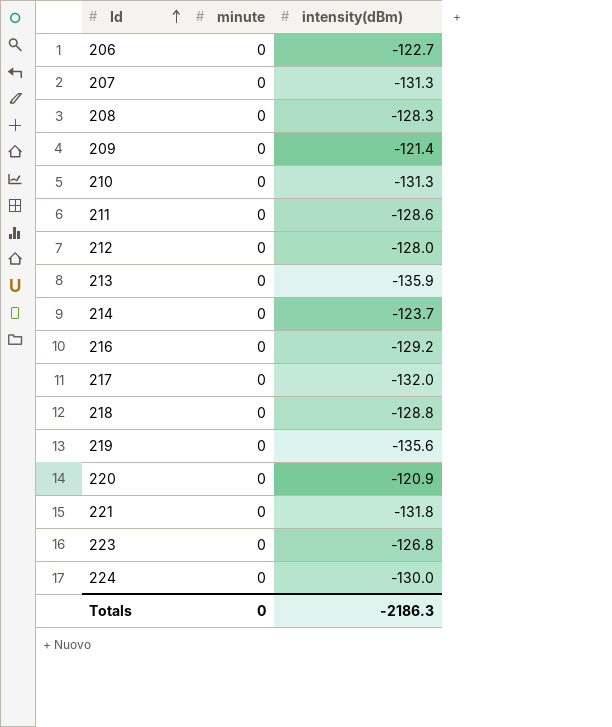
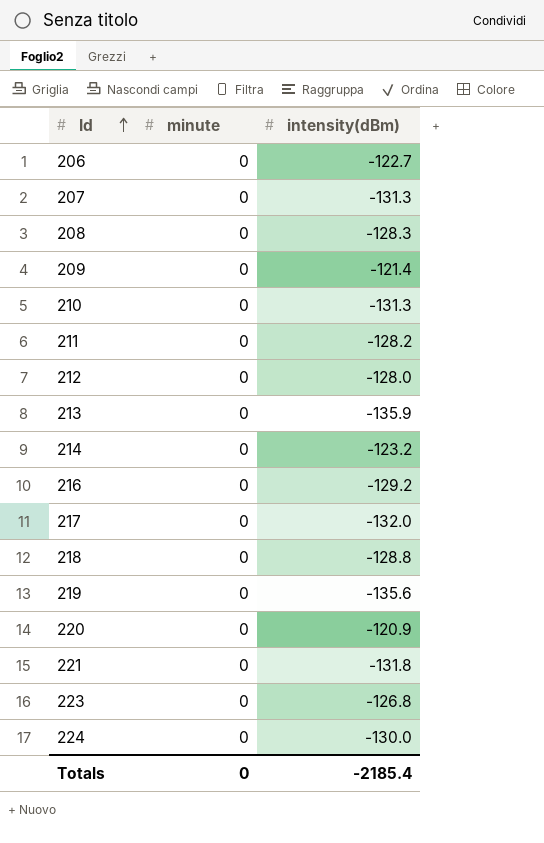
211 | intensity(dBm): -128.6 -> -128.2
214 | intensity(dBm): -123.7 -> -123.2
Totals | intensity(dBm): -2186.3 -> -2185.4

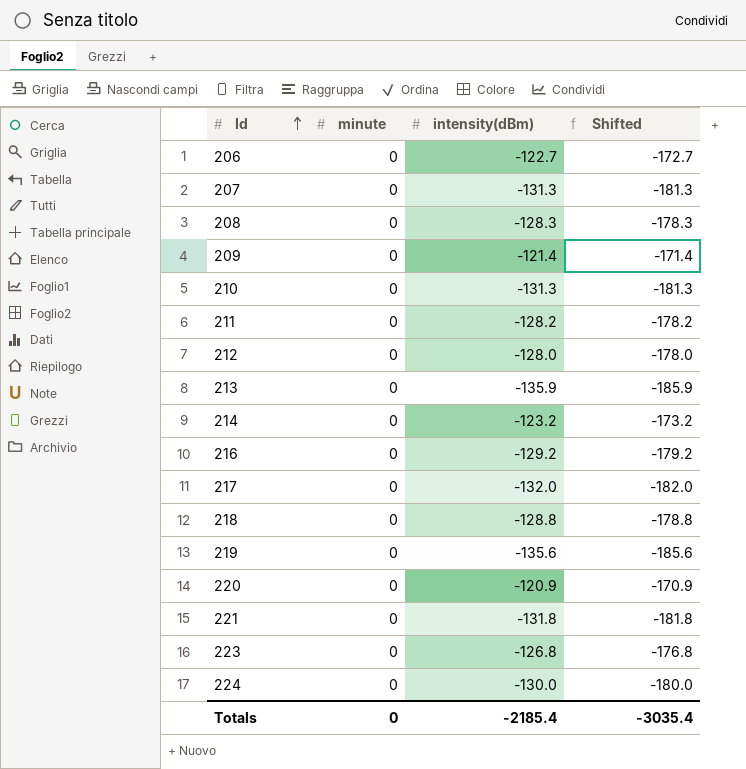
column Shifted | formula: none -> [intensity(dBm)] - 50

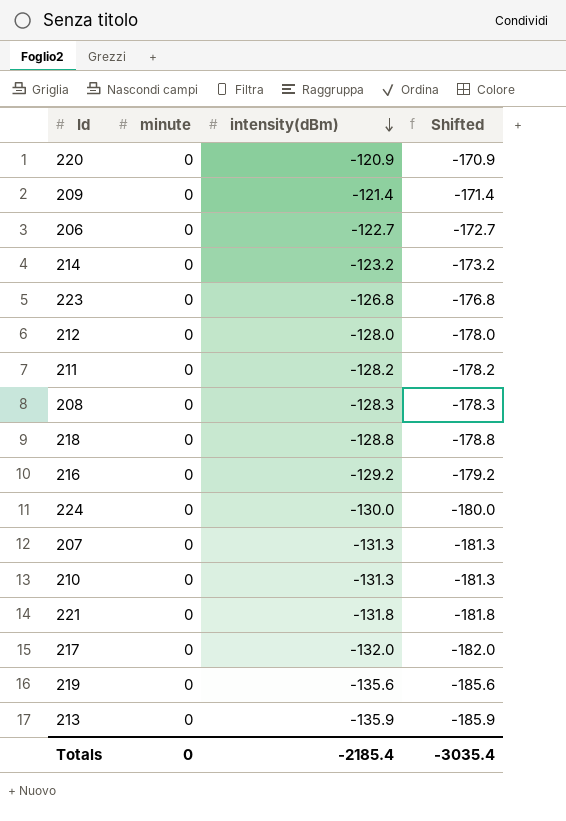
row order: Id ascending -> intensity(dBm) descending

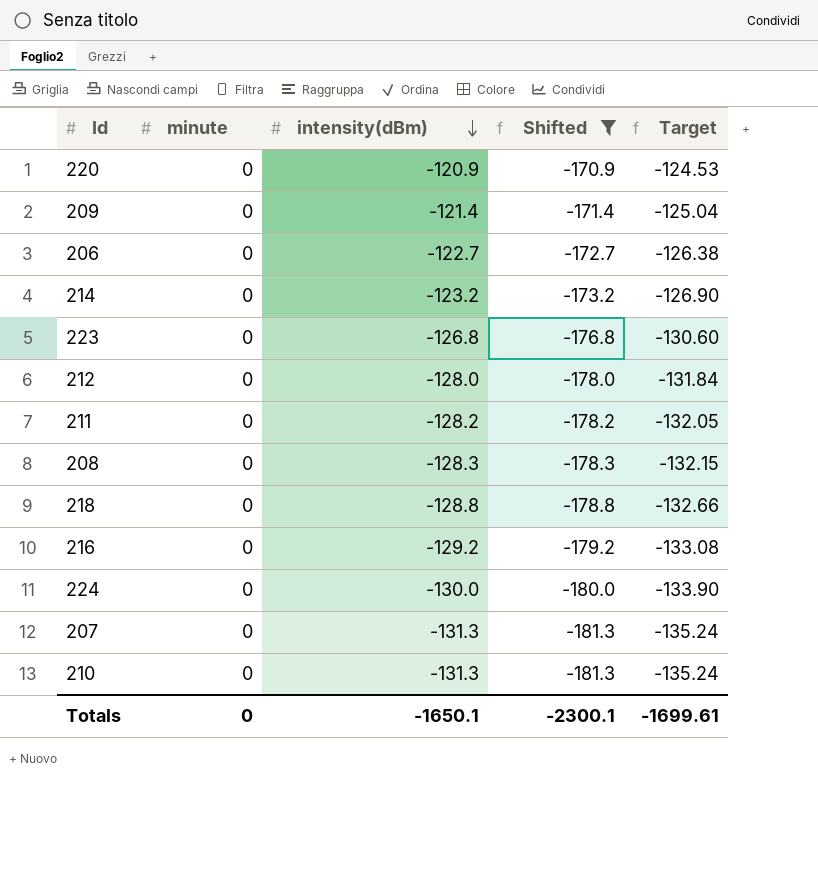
filter: none -> Shifted >= -181.3
column Target | formula: none -> [intensity(dBm)] * 1.03
Totals | intensity(dBm): -2185.4 -> -1650.1
Totals | Shifted: -3035.4 -> -2300.1

